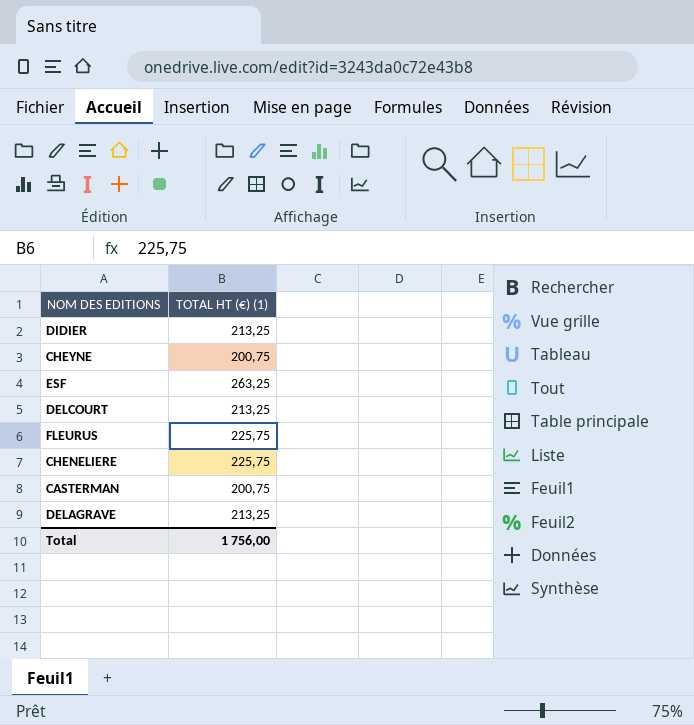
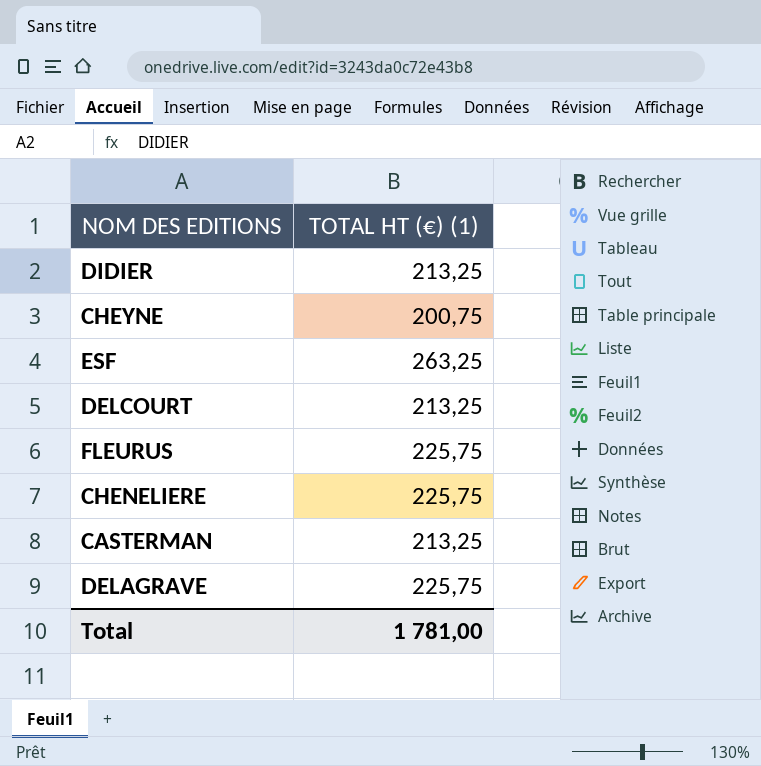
CASTERMAN | TOTAL HT (€) (1): 200,75 -> 213,25
DELAGRAVE | TOTAL HT (€) (1): 213,25 -> 225,75
Total | TOTAL HT (€) (1): 1 756,00 -> 1 781,00

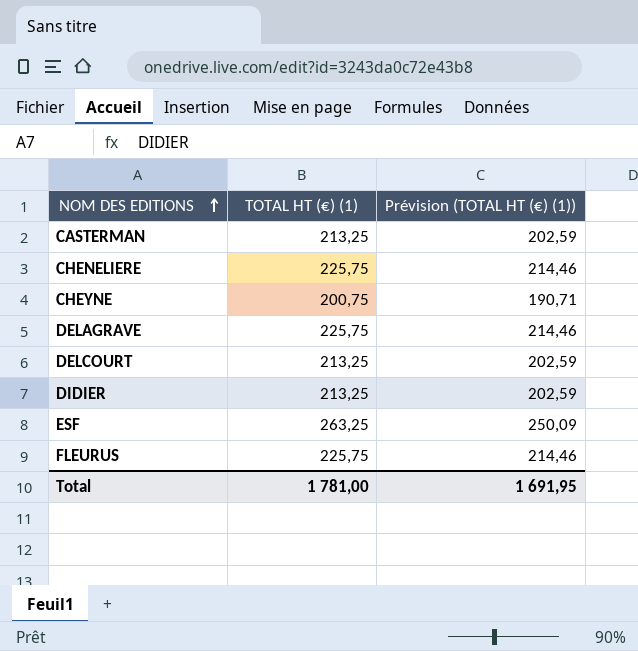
row order: none -> NOM DES EDITIONS ascending
column Prévision (TOTAL HT (€) (1)) | formula: none -> [TOTAL HT (€) (1)] * 0,95

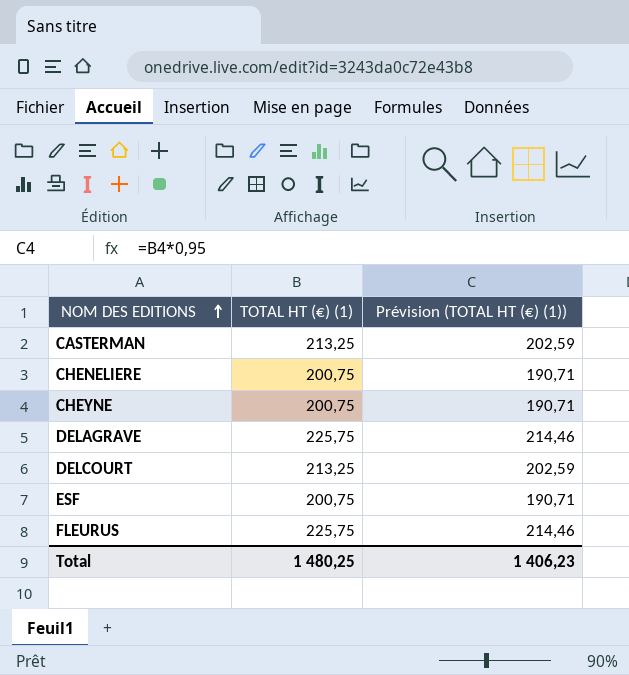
row DIDIER: 213,25 | 202,59 -> none
CHENELIERE | TOTAL HT (€) (1): 225,75 -> 200,75
CHENELIERE | Prévision (TOTAL HT (€) (1)): 214,46 -> 190,71
ESF | TOTAL HT (€) (1): 263,25 -> 200,75
ESF | Prévision (TOTAL HT (€) (1)): 250,09 -> 190,71
Total | TOTAL HT (€) (1): 1 781,00 -> 1 480,25
Total | Prévision (TOTAL HT (€) (1)): 1 691,95 -> 1 406,23

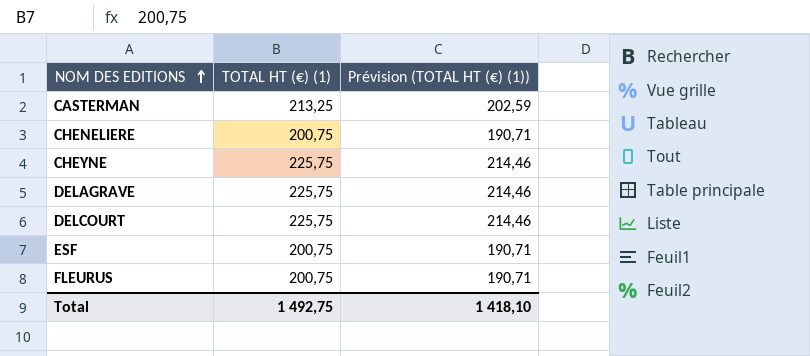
CHEYNE | TOTAL HT (€) (1): 200,75 -> 225,75
CHEYNE | Prévision (TOTAL HT (€) (1)): 190,71 -> 214,46
DELCOURT | TOTAL HT (€) (1): 213,25 -> 225,75
DELCOURT | Prévision (TOTAL HT (€) (1)): 202,59 -> 214,46
FLEURUS | TOTAL HT (€) (1): 225,75 -> 200,75
FLEURUS | Prévision (TOTAL HT (€) (1)): 214,46 -> 190,71
Total | TOTAL HT (€) (1): 1 480,25 -> 1 492,75
Total | Prévision (TOTAL HT (€) (1)): 1 406,23 -> 1 418,10

